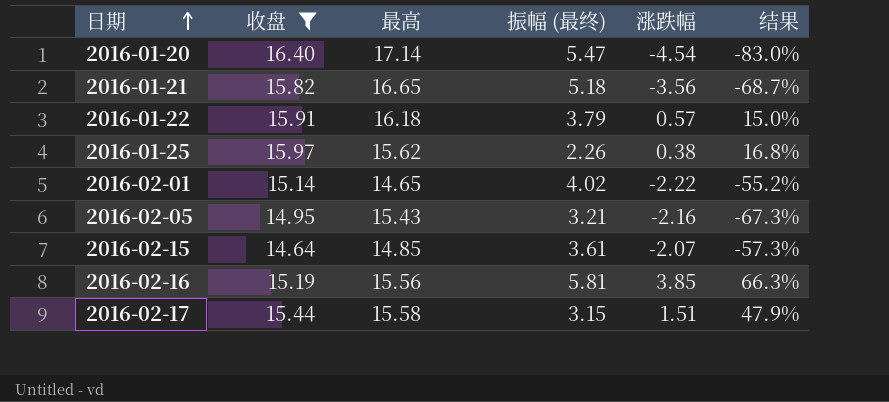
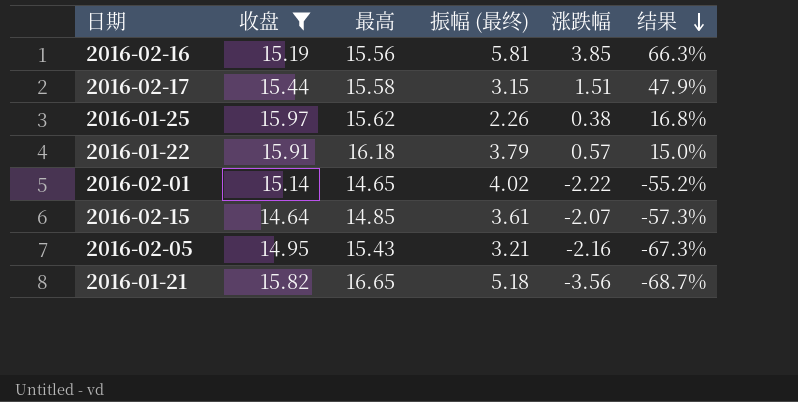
row order: 日期 ascending -> 结果 descending
row 2016-01-20: 16.40 | 17.14 | 5.47 | -4.54 | -83.0% -> none

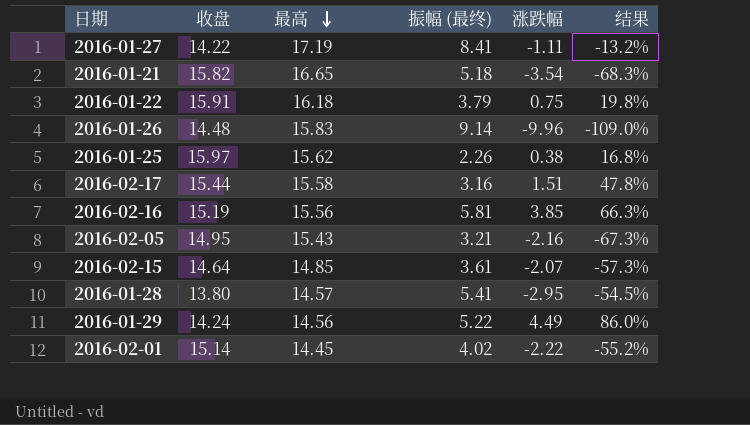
filter: 收盘 >= 14.64 -> none
row order: 结果 descending -> 最高 descending
2016-01-21 | 涨跌幅: -3.56 -> -3.54
2016-01-21 | 结果: -68.7% -> -68.3%
2016-01-22 | 涨跌幅: 0.57 -> 0.75
2016-01-22 | 结果: 15.0% -> 19.8%
2016-02-17 | 振幅 (最终): 3.15 -> 3.16
2016-02-17 | 结果: 47.9% -> 47.8%
2016-02-01 | 最高: 14.65 -> 14.45

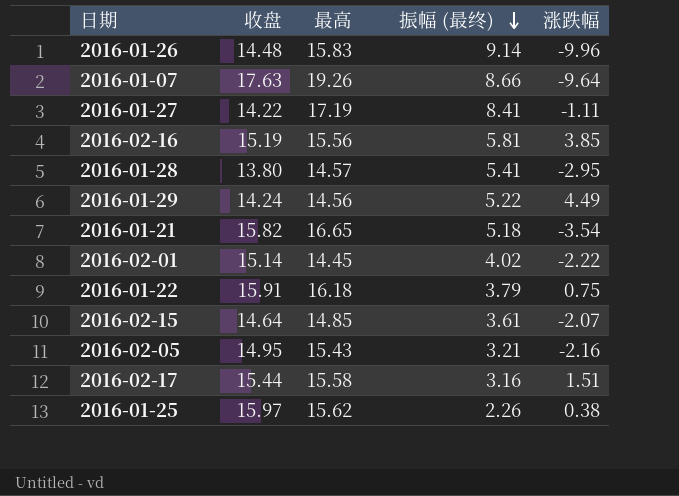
row order: 最高 descending -> 振幅 (最终) descending
column 结果 | formula: [涨跌幅] / [振幅 (最终)] -> none
row 2016-01-07: none -> 17.63 | 19.26 | 8.66 | -9.64

